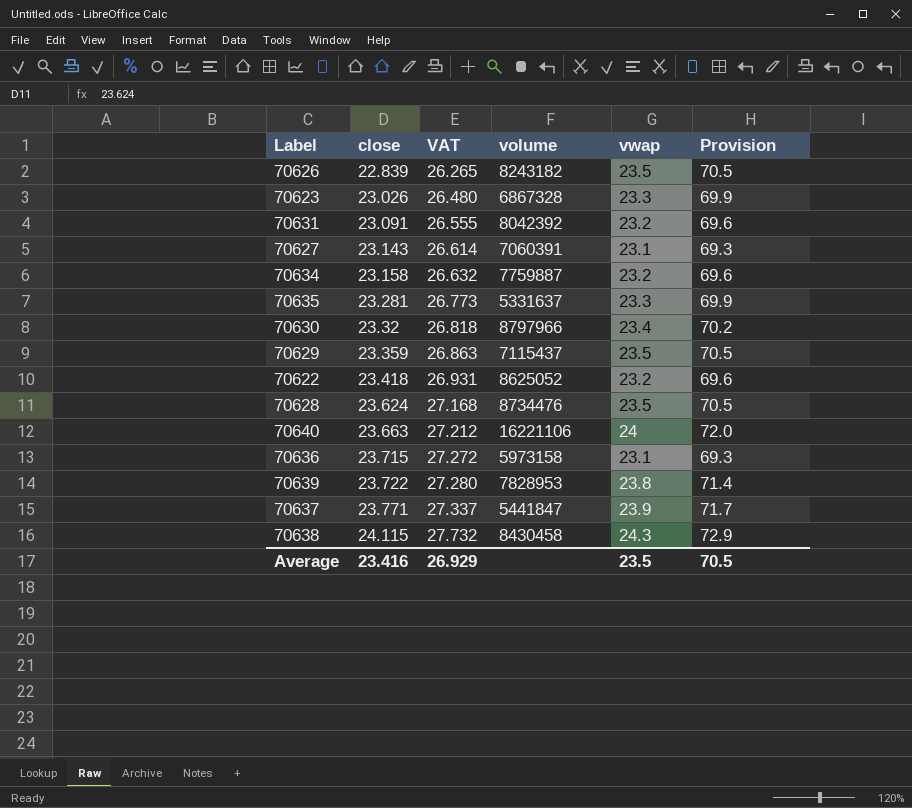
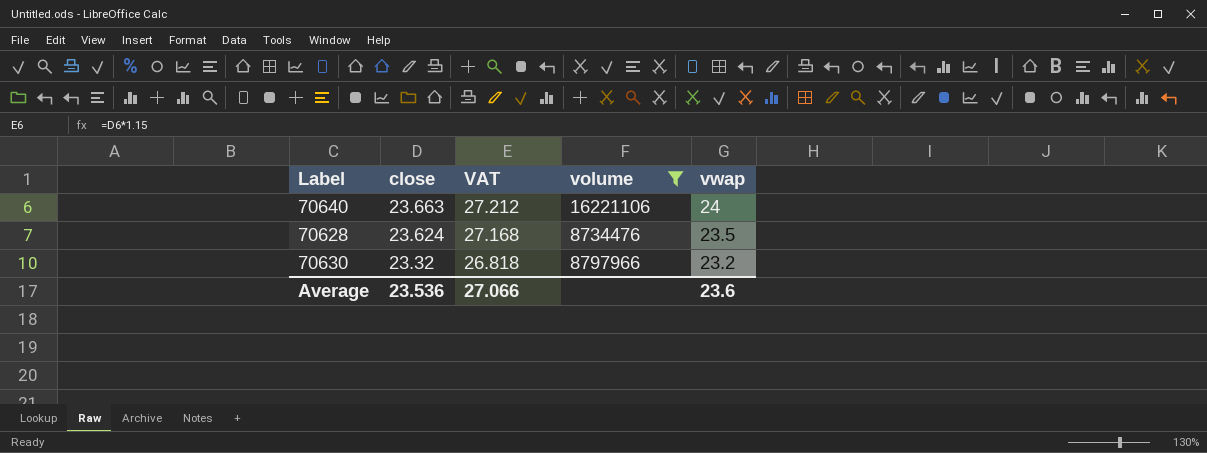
filter: none -> volume >= 8734476
row order: close ascending -> close descending
column Provision | formula: [vwap] * 3 -> none
70630 | vwap: 23.4 -> 23.2
Average | close: 23.416 -> 23.536
Average | VAT: 26.929 -> 27.066
Average | vwap: 23.5 -> 23.6

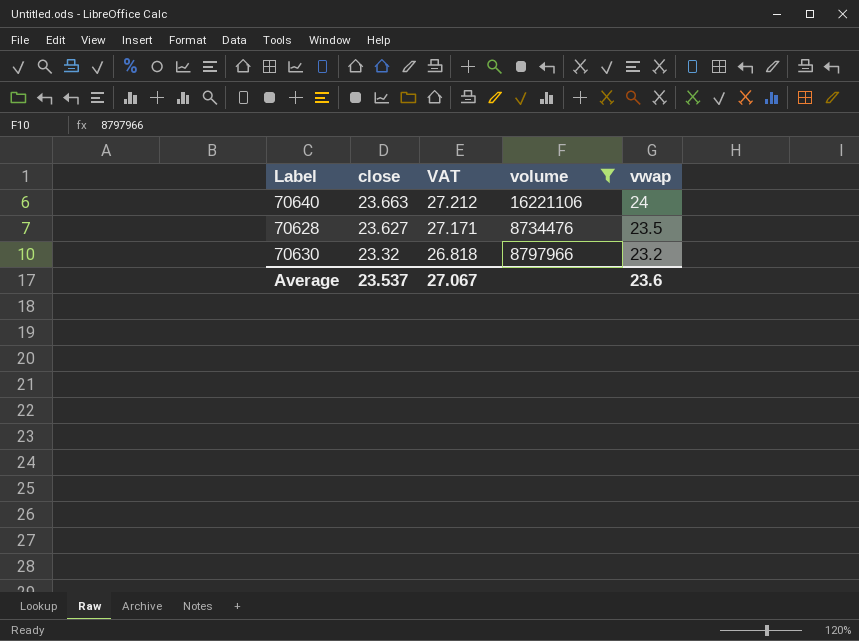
70628 | close: 23.624 -> 23.627
70628 | VAT: 27.168 -> 27.171
Average | close: 23.536 -> 23.537
Average | VAT: 27.066 -> 27.067

